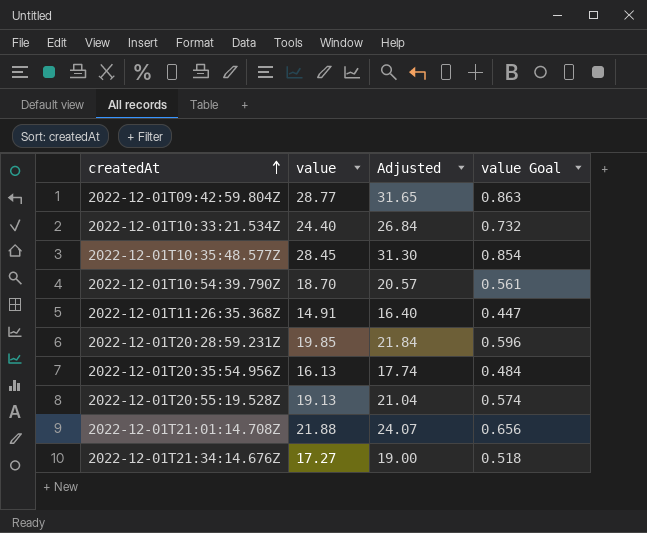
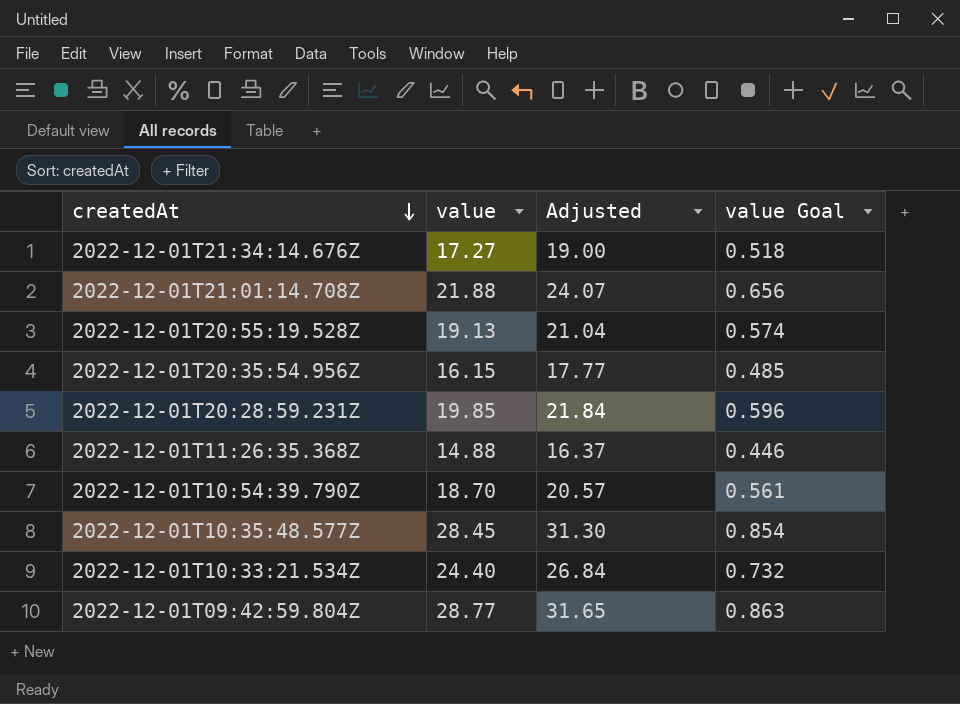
row order: createdAt ascending -> createdAt descending
2022-12-01T20:35:54.956Z | value: 16.13 -> 16.15
2022-12-01T20:35:54.956Z | Adjusted: 17.74 -> 17.77
2022-12-01T20:35:54.956Z | value Goal: 0.484 -> 0.485
2022-12-01T11:26:35.368Z | value: 14.91 -> 14.88
2022-12-01T11:26:35.368Z | Adjusted: 16.40 -> 16.37
2022-12-01T11:26:35.368Z | value Goal: 0.447 -> 0.446

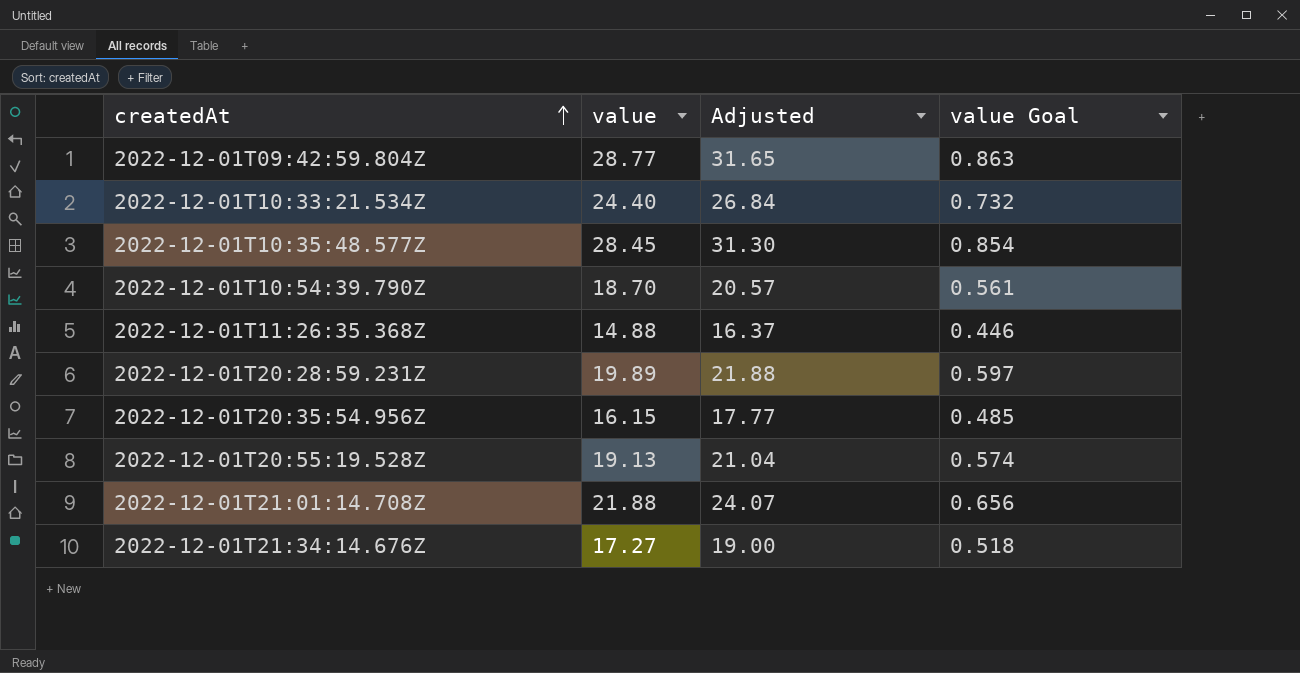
row order: createdAt descending -> createdAt ascending
2022-12-01T20:28:59.231Z | value: 19.85 -> 19.89
2022-12-01T20:28:59.231Z | Adjusted: 21.84 -> 21.88
2022-12-01T20:28:59.231Z | value Goal: 0.596 -> 0.597

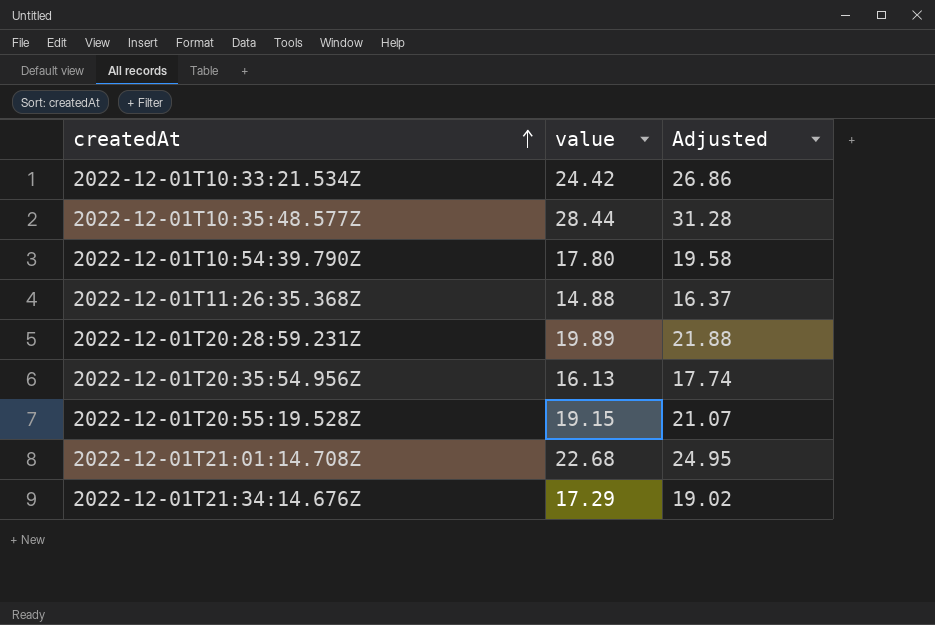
column value Goal | formula: [value] * 0.03 -> none
row 2022-12-01T09:42:59.804Z: 28.77 | 31.65 | 0.863 -> none
2022-12-01T10:33:21.534Z | value: 24.40 -> 24.42
2022-12-01T10:33:21.534Z | Adjusted: 26.84 -> 26.86
2022-12-01T10:35:48.577Z | value: 28.45 -> 28.44
2022-12-01T10:35:48.577Z | Adjusted: 31.30 -> 31.28
2022-12-01T10:54:39.790Z | value: 18.70 -> 17.80
2022-12-01T10:54:39.790Z | Adjusted: 20.57 -> 19.58
2022-12-01T20:35:54.956Z | value: 16.15 -> 16.13
2022-12-01T20:35:54.956Z | Adjusted: 17.77 -> 17.74
2022-12-01T20:55:19.528Z | value: 19.13 -> 19.15
2022-12-01T20:55:19.528Z | Adjusted: 21.04 -> 21.07
2022-12-01T21:01:14.708Z | value: 21.88 -> 22.68
2022-12-01T21:01:14.708Z | Adjusted: 24.07 -> 24.95
2022-12-01T21:34:14.676Z | value: 17.27 -> 17.29
2022-12-01T21:34:14.676Z | Adjusted: 19.00 -> 19.02

